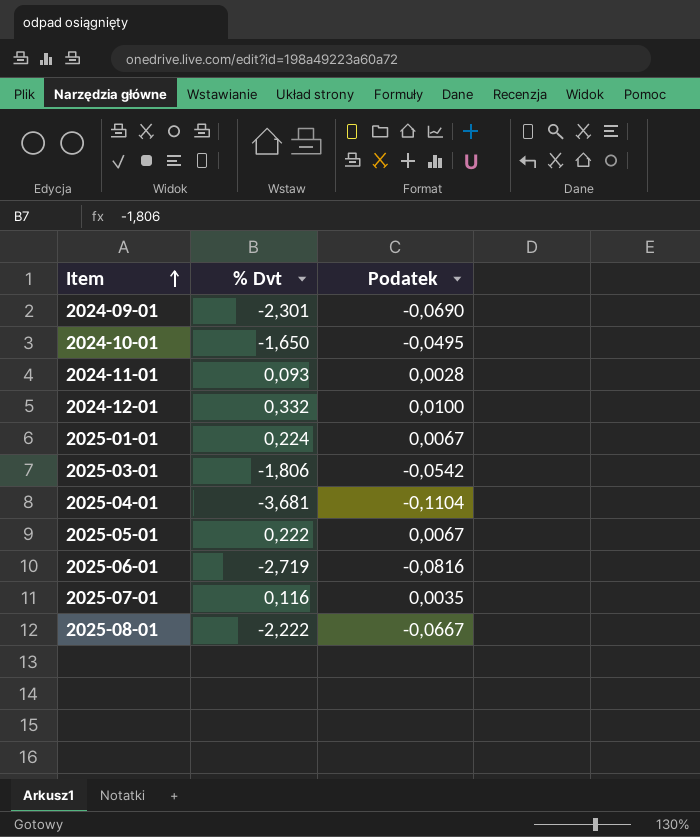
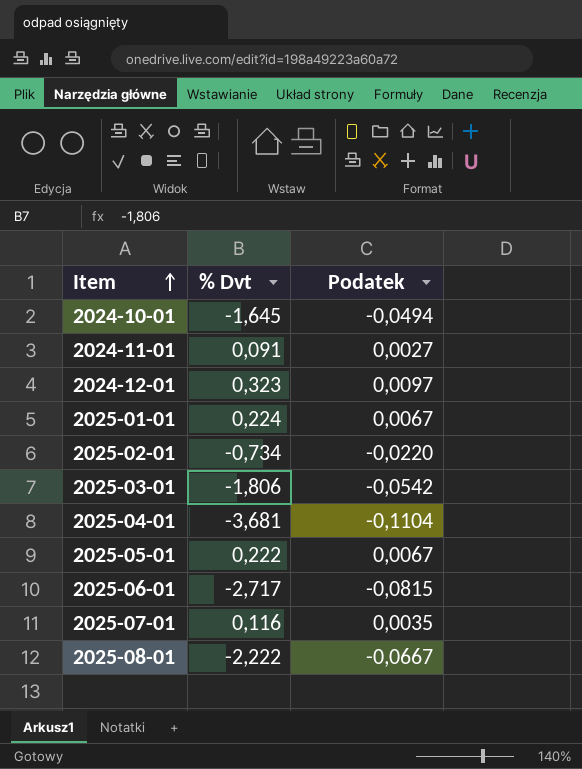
row 2024-09-01: -2,301 | -0,0690 -> none
2024-10-01 | % Dvt: -1,650 -> -1,645
2024-10-01 | Podatek: -0,0495 -> -0,0494
2024-11-01 | % Dvt: 0,093 -> 0,091
2024-11-01 | Podatek: 0,0028 -> 0,0027
2024-12-01 | % Dvt: 0,332 -> 0,323
2024-12-01 | Podatek: 0,0100 -> 0,0097
row 2025-02-01: none -> -0,734 | -0,0220
2025-06-01 | % Dvt: -2,719 -> -2,717
2025-06-01 | Podatek: -0,0816 -> -0,0815

